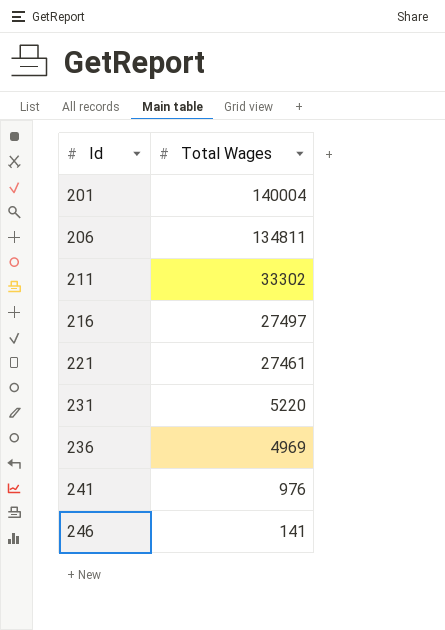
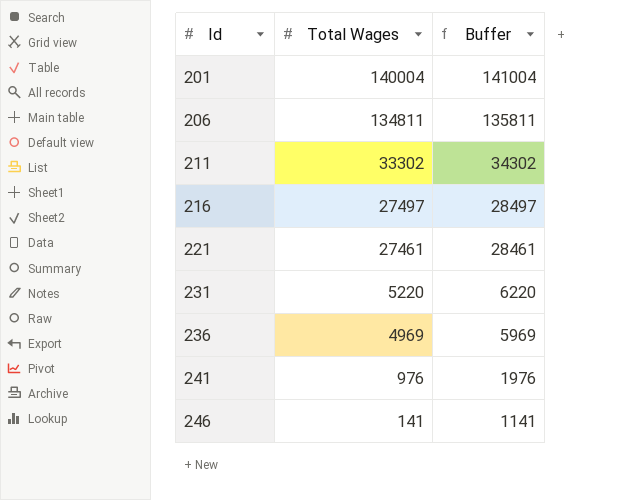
column Buffer | formula: none -> [Total Wages] + 1000

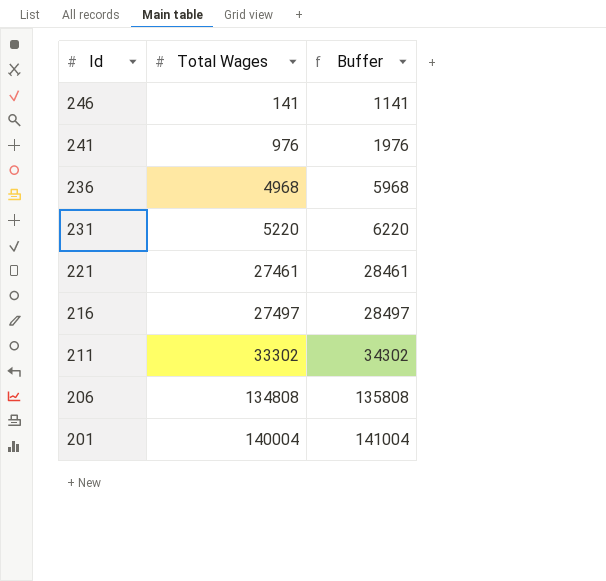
row order: Id ascending -> Id descending
236 | Total Wages: 4969 -> 4968
236 | Buffer: 5969 -> 5968
206 | Total Wages: 134811 -> 134808
206 | Buffer: 135811 -> 135808

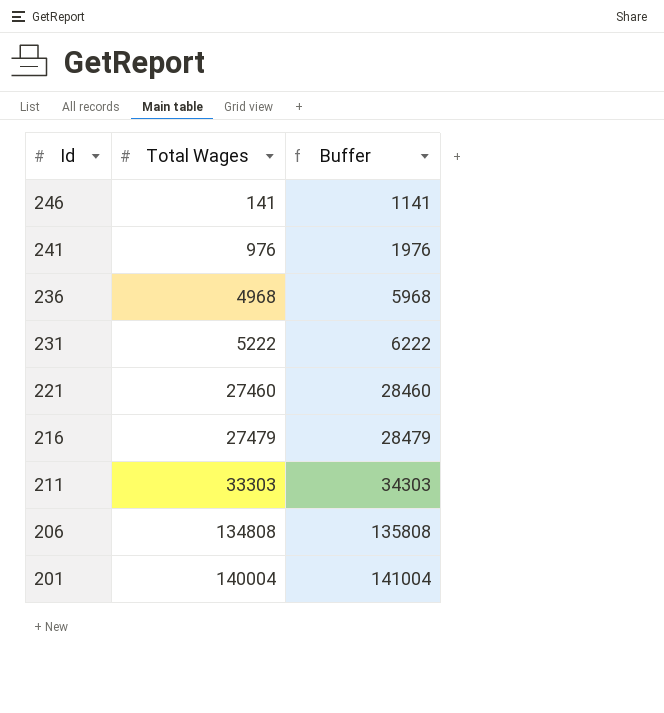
231 | Total Wages: 5220 -> 5222
231 | Buffer: 6220 -> 6222
221 | Total Wages: 27461 -> 27460
221 | Buffer: 28461 -> 28460
216 | Total Wages: 27497 -> 27479
216 | Buffer: 28497 -> 28479
211 | Total Wages: 33302 -> 33303
211 | Buffer: 34302 -> 34303

